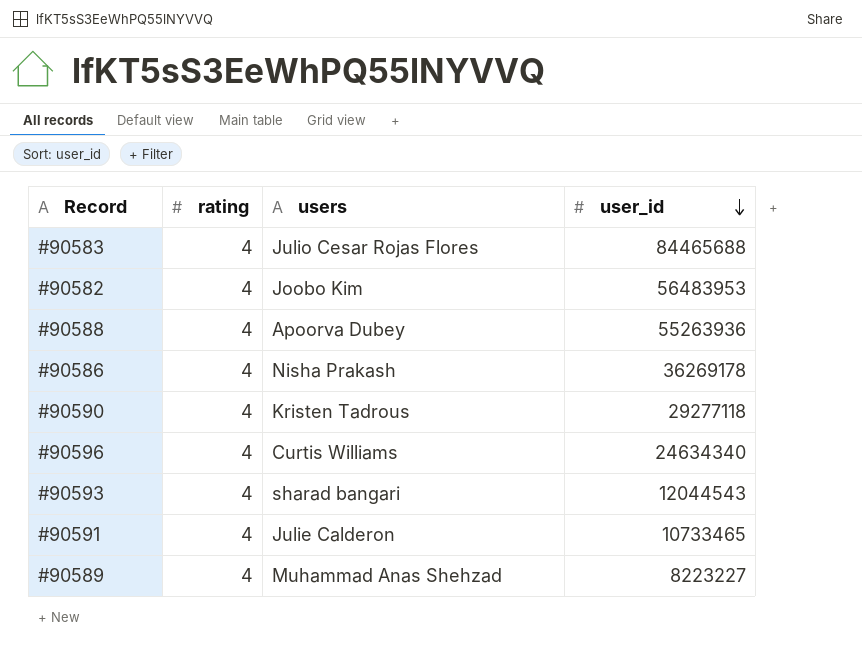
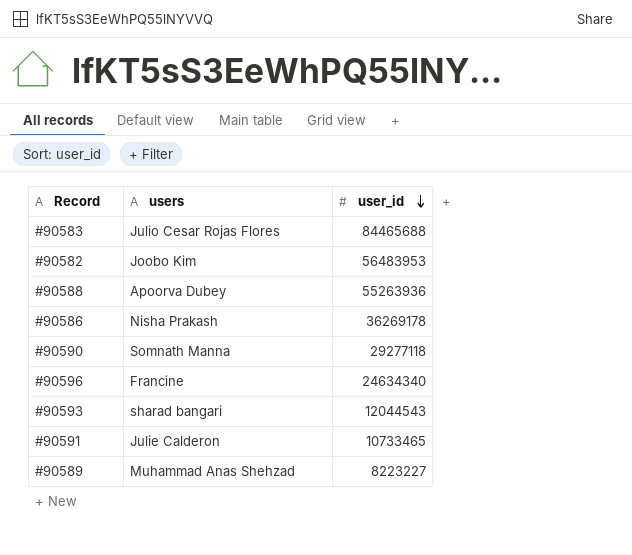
column rating | position: 2 -> none
#90590 | users: Kristen Tadrous -> Somnath Manna
#90596 | users: Curtis Williams -> Francine

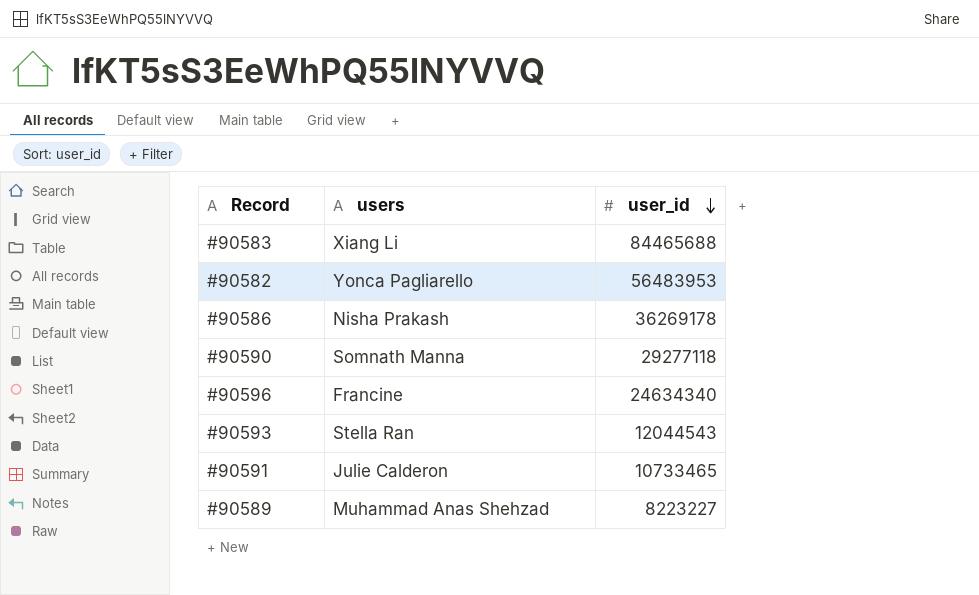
row #90588: Apoorva Dubey | 55263936 -> none
#90583 | users: Julio Cesar Rojas Flores -> Xiang Li
#90582 | users: Joobo Kim -> Yonca Pagliarello
#90593 | users: sharad bangari -> Stella Ran

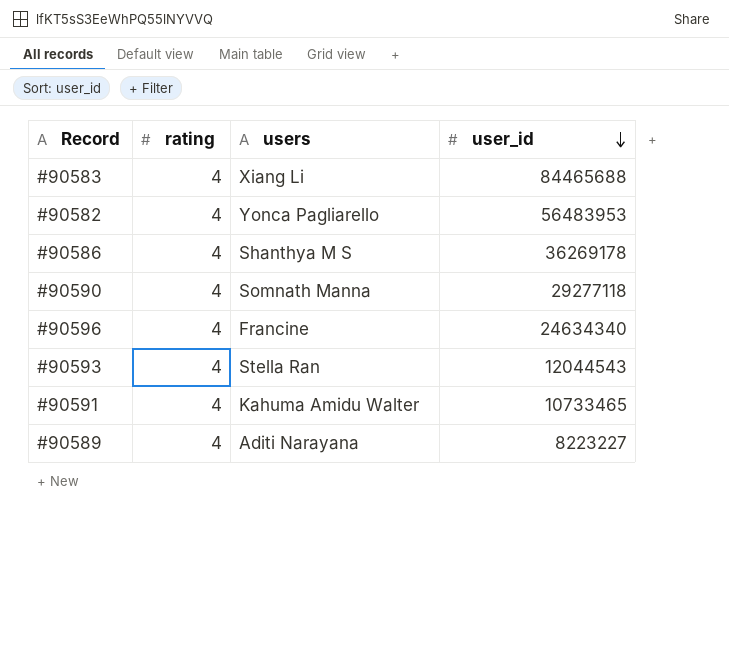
column rating | position: none -> 2
#90586 | users: Nisha Prakash -> Shanthya M S
#90591 | users: Julie Calderon -> Kahuma Amidu Walter
#90589 | users: Muhammad Anas Shehzad -> Aditi Narayana

